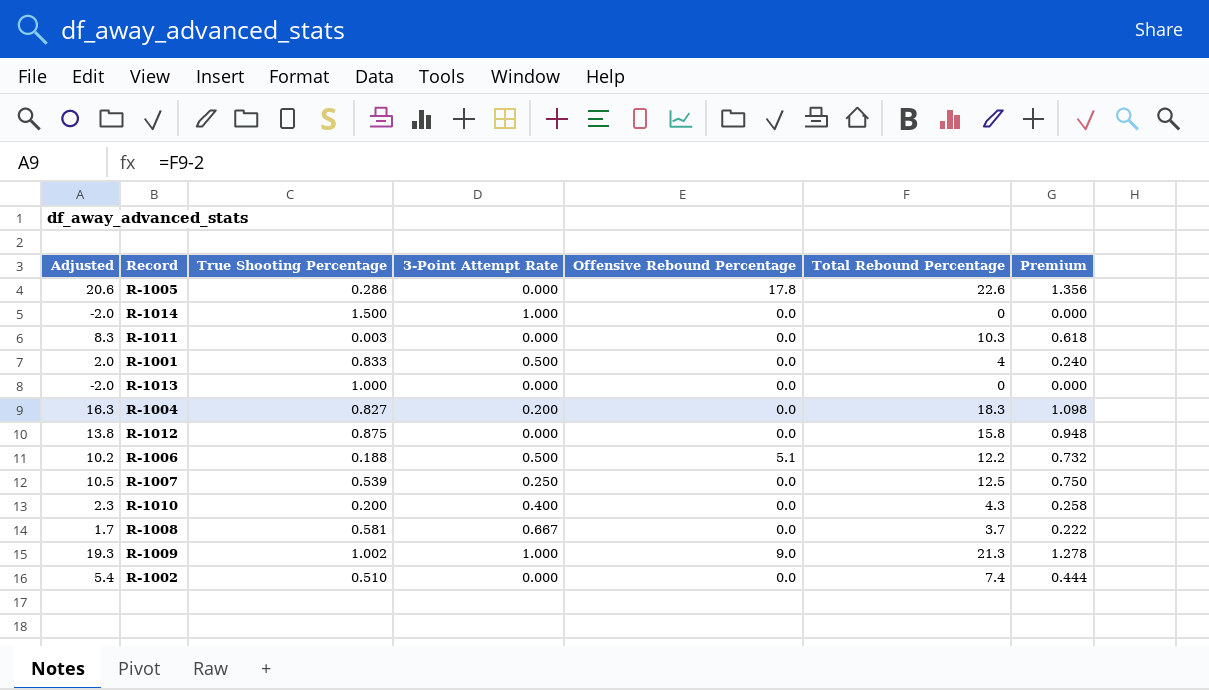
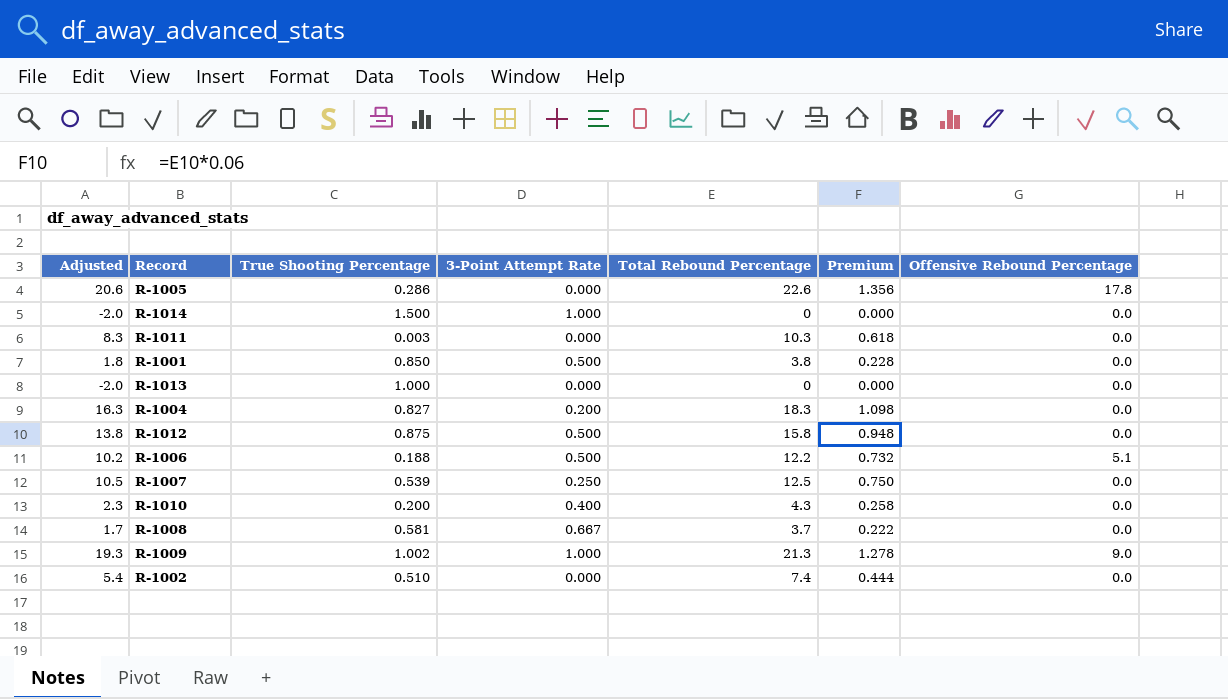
column Offensive Rebound Percentage | position: 5 -> 7
R-1001 | Adjusted: 2.0 -> 1.8
R-1001 | True Shooting Percentage: 0.833 -> 0.850
R-1001 | Total Rebound Percentage: 4 -> 3.8
R-1001 | Premium: 0.240 -> 0.228
R-1012 | 3-Point Attempt Rate: 0.000 -> 0.500

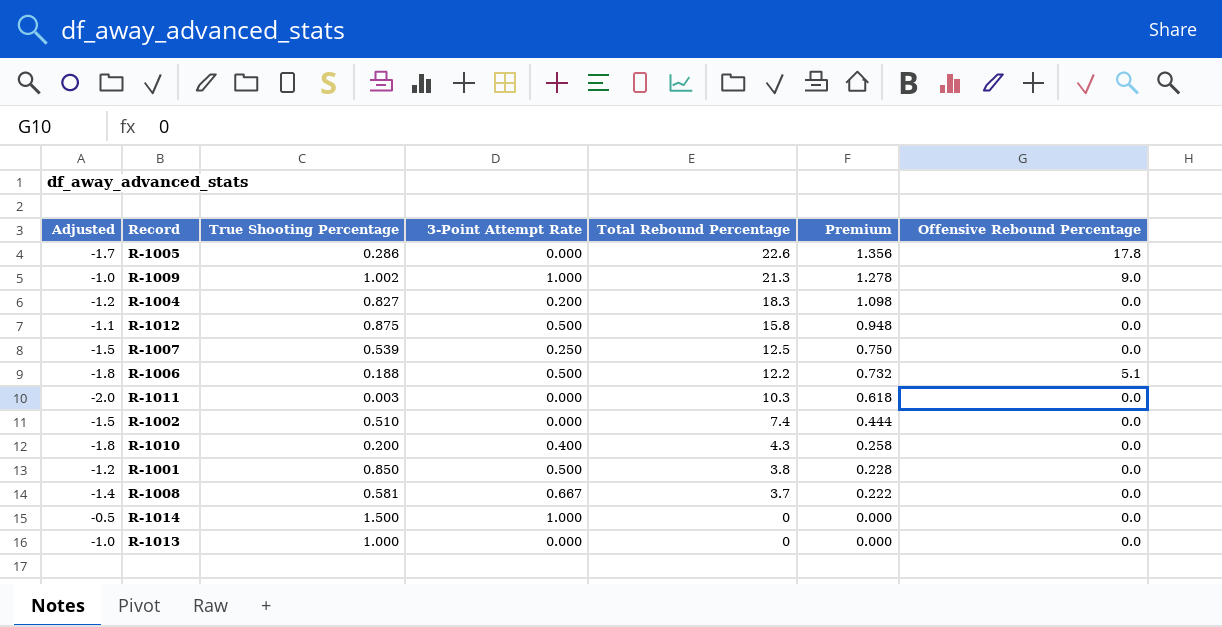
row order: none -> Total Rebound Percentage descending
column Adjusted | formula: [Total Rebound Percentage] - 2 -> [True Shooting Percentage] - 2

